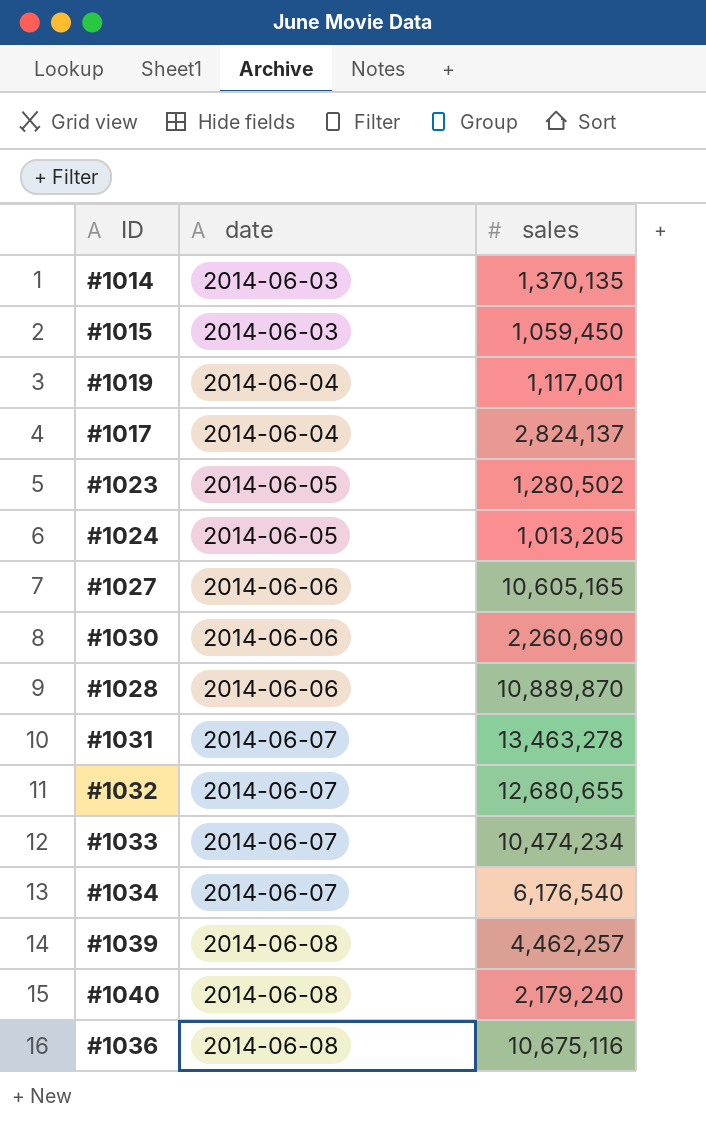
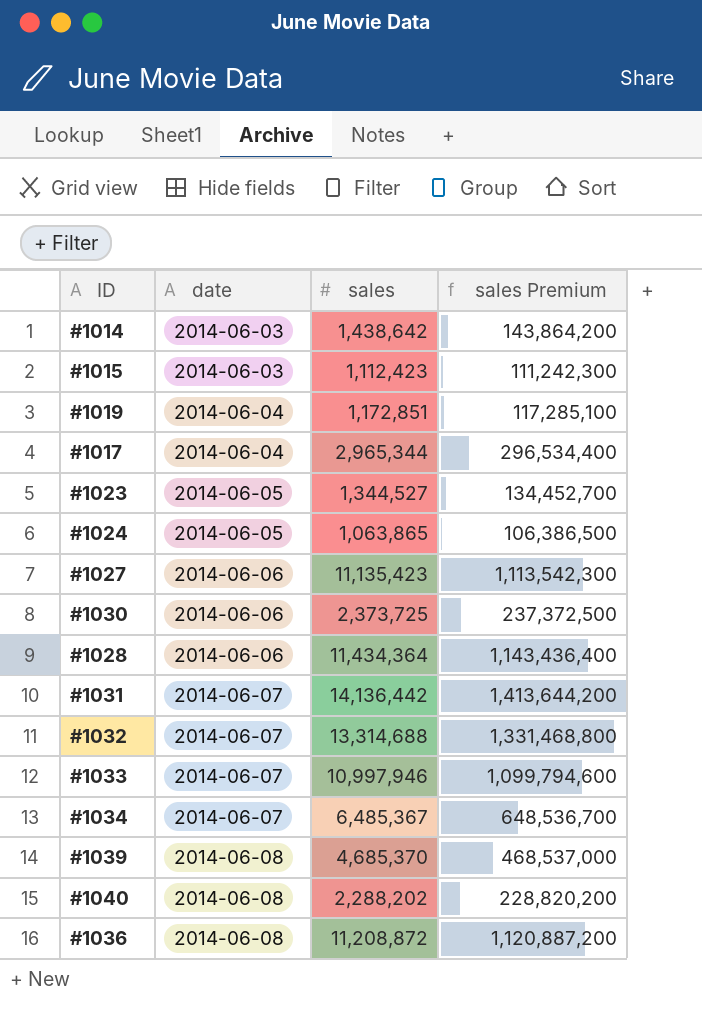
column sales Premium | formula: none -> [sales] * 100
#1014 | sales: 1,370,135 -> 1,438,642
#1015 | sales: 1,059,450 -> 1,112,423
#1019 | sales: 1,117,001 -> 1,172,851
#1017 | sales: 2,824,137 -> 2,965,344
#1023 | sales: 1,280,502 -> 1,344,527
#1024 | sales: 1,013,205 -> 1,063,865
#1027 | sales: 10,605,165 -> 11,135,423
#1030 | sales: 2,260,690 -> 2,373,725
#1028 | sales: 10,889,870 -> 11,434,364
#1031 | sales: 13,463,278 -> 14,136,442
#1032 | sales: 12,680,655 -> 13,314,688
#1033 | sales: 10,474,234 -> 10,997,946
#1034 | sales: 6,176,540 -> 6,485,367
#1039 | sales: 4,462,257 -> 4,685,370
#1040 | sales: 2,179,240 -> 2,288,202
#1036 | sales: 10,675,116 -> 11,208,872

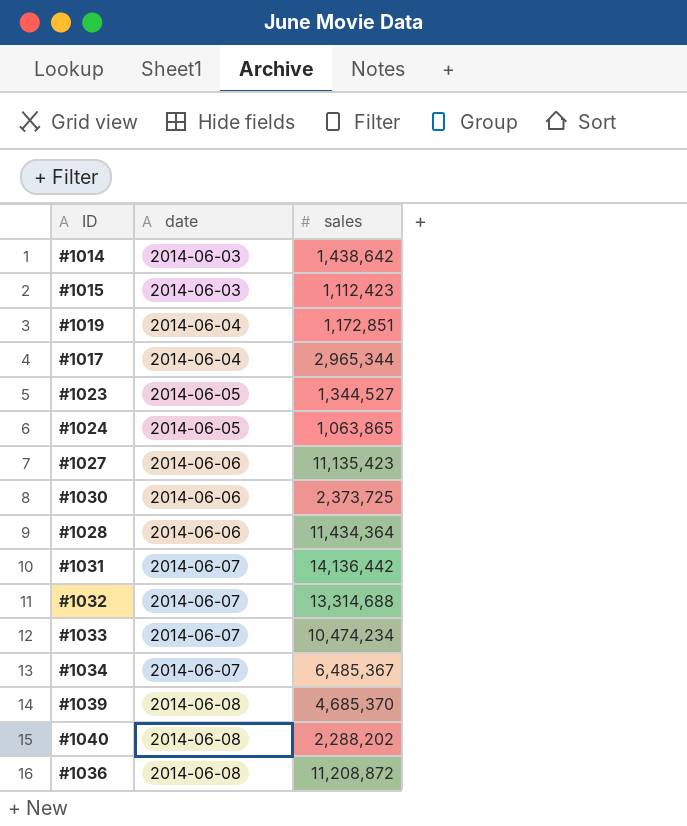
column sales Premium | formula: [sales] * 100 -> none
#1033 | sales: 10,997,946 -> 10,474,234

